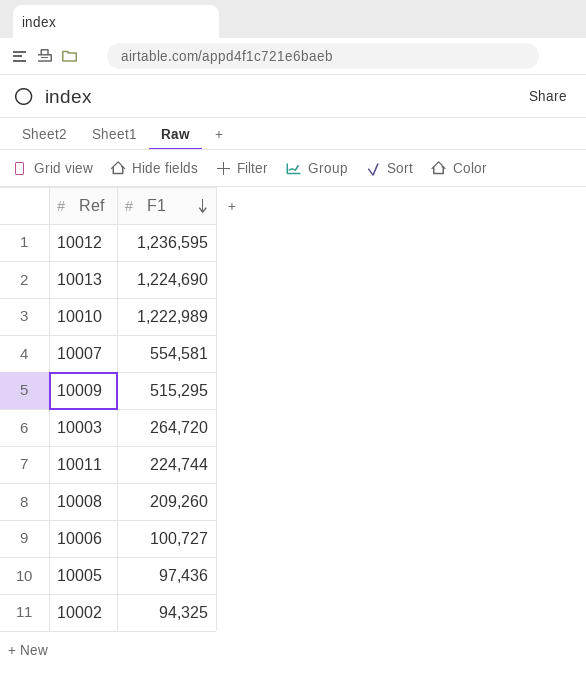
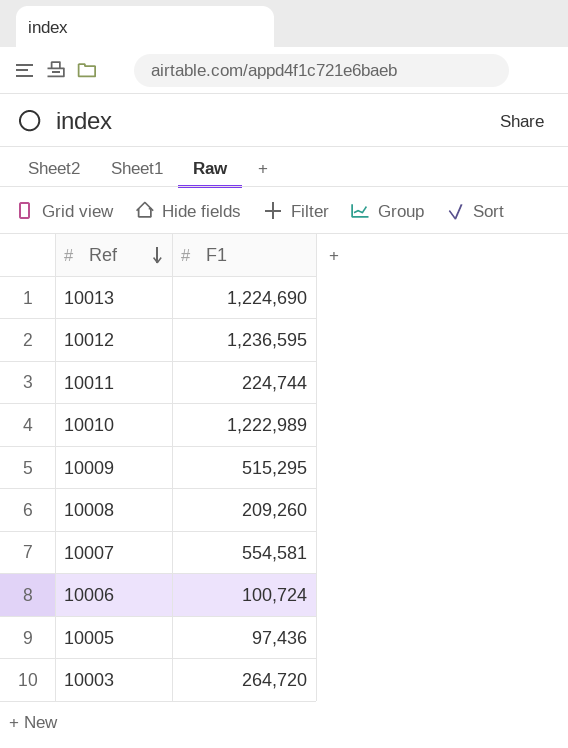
row order: F1 descending -> Ref descending
row 10002: 94,325 -> none
10006 | F1: 100,727 -> 100,724

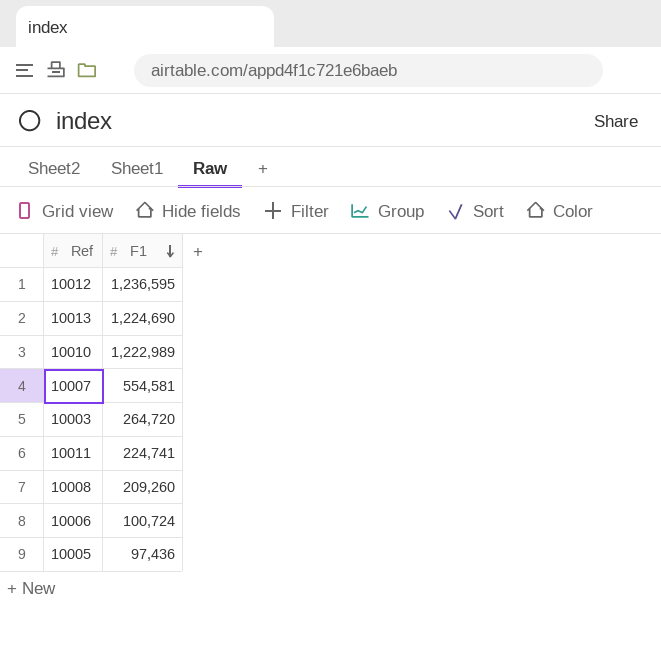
row order: Ref descending -> F1 descending
row 10009: 515,295 -> none
10011 | F1: 224,744 -> 224,741

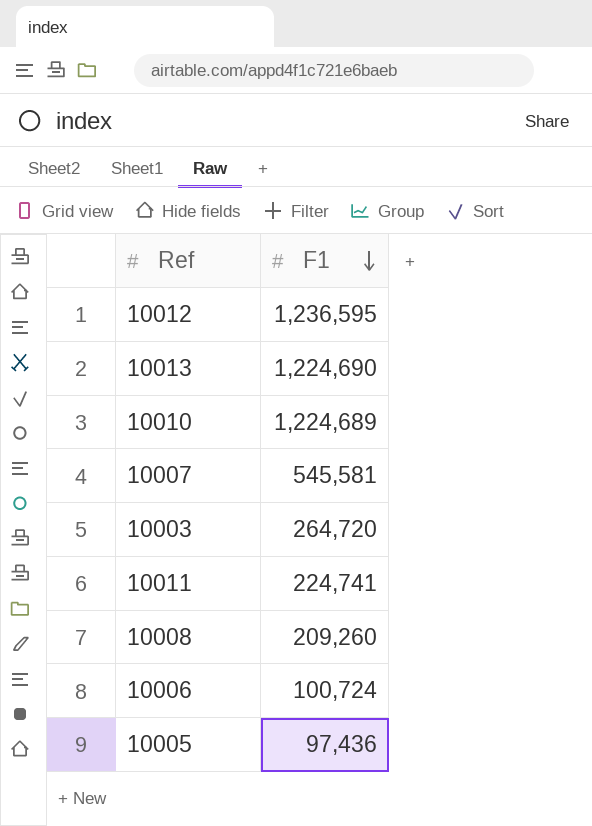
10010 | F1: 1,222,989 -> 1,224,689
10007 | F1: 554,581 -> 545,581

